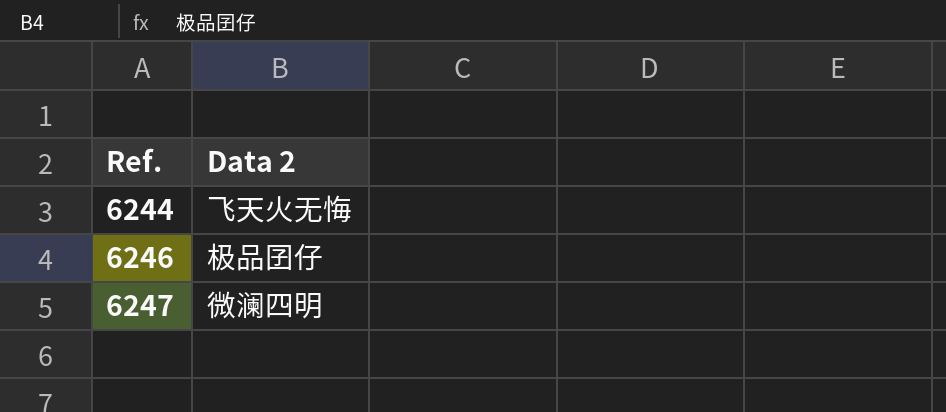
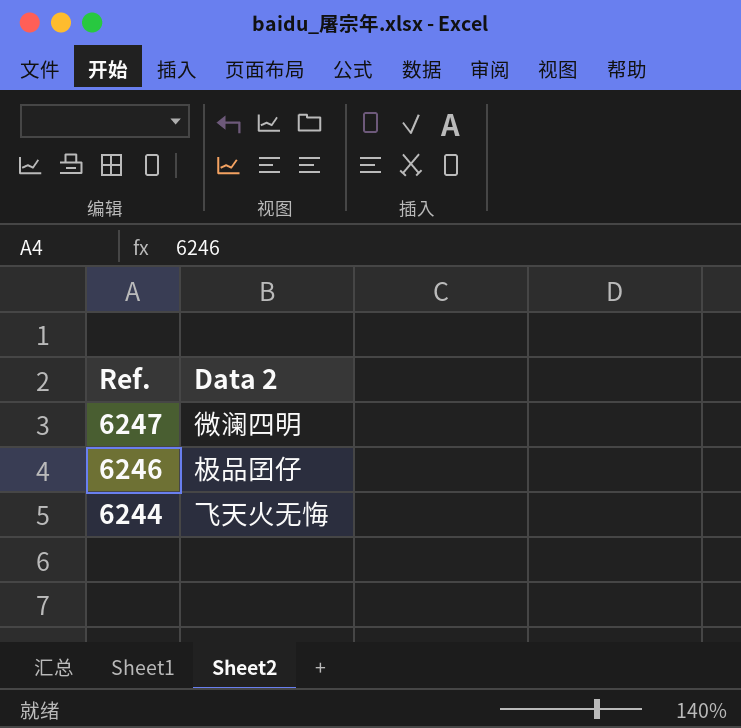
row order: Ref. ascending -> Ref. descending

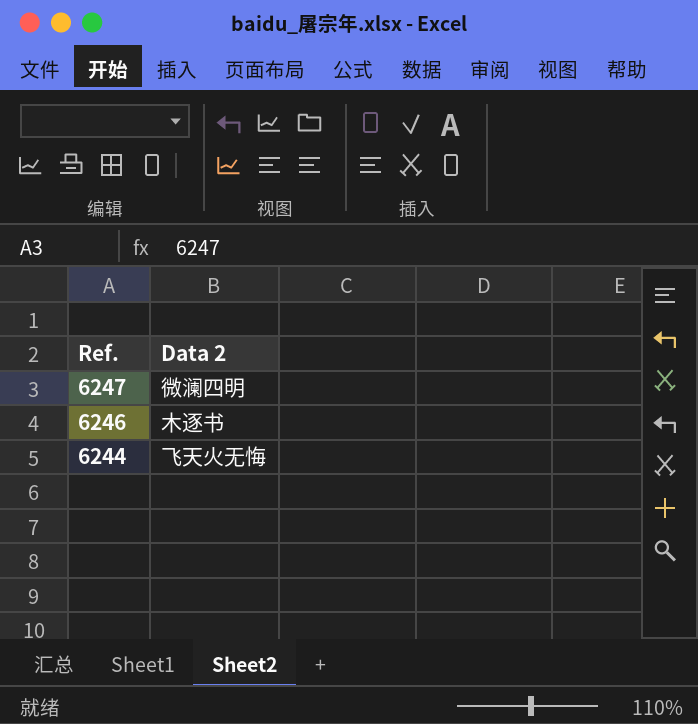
6246 | Data 2: 极品囝仔 -> 木逐书

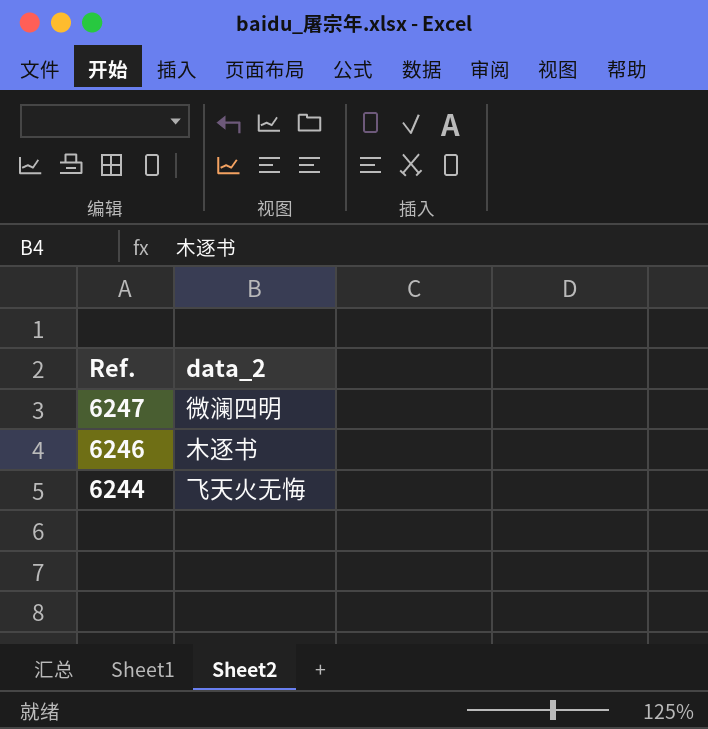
column name: Data 2 -> data_2

